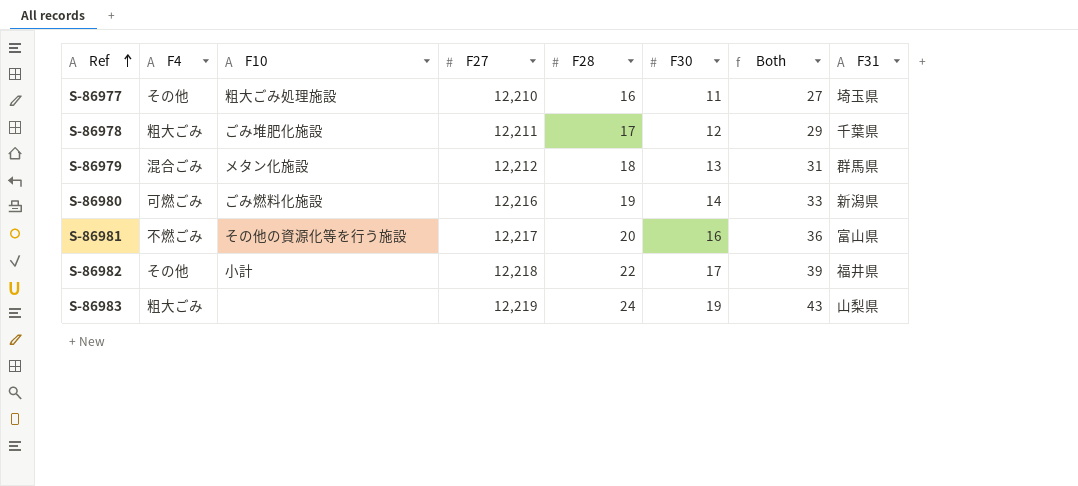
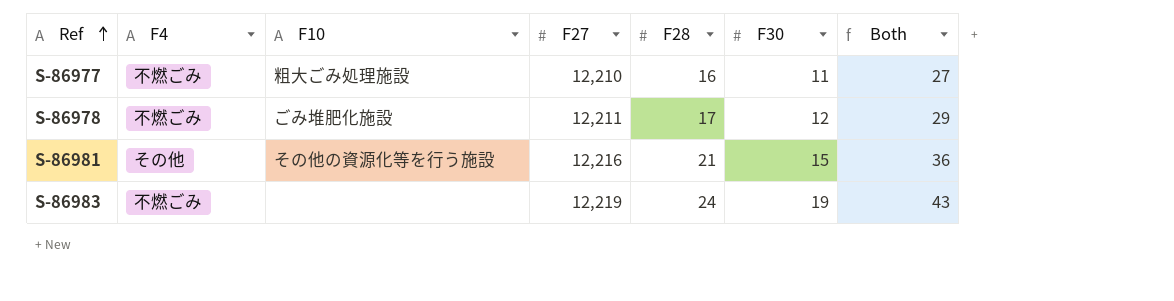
column F31 | position: 8 -> none
row S-86979: 混合ごみ | メタン化施設 | 12,212 | 18 | 13 | 31 | 群馬県 -> none
row S-86980: 可燃ごみ | ごみ燃料化施設 | 12,216 | 19 | 14 | 33 | 新潟県 -> none
row S-86982: その他 | 小計 | 12,218 | 22 | 17 | 39 | 福井県 -> none
S-86977 | F4: その他 -> 不燃ごみ
S-86978 | F4: 粗大ごみ -> 不燃ごみ
S-86981 | F4: 不燃ごみ -> その他
S-86981 | F27: 12,217 -> 12,216
S-86981 | F28: 20 -> 21
S-86981 | F30: 16 -> 15
S-86983 | F4: 粗大ごみ -> 不燃ごみ

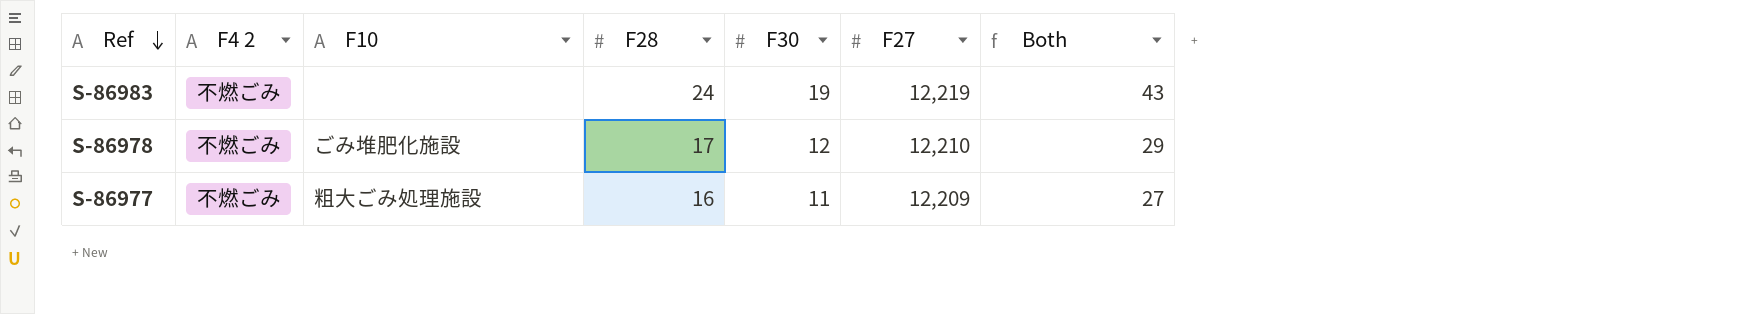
row order: Ref ascending -> Ref descending
column name: F4 -> F4 2
column F27 | position: 4 -> 6
row S-86981: その他 | その他の資源化等を行う施設 | 12,216 | 21 | 15 | 36 -> none
S-86978 | F27: 12,211 -> 12,210
S-86977 | F27: 12,210 -> 12,209

